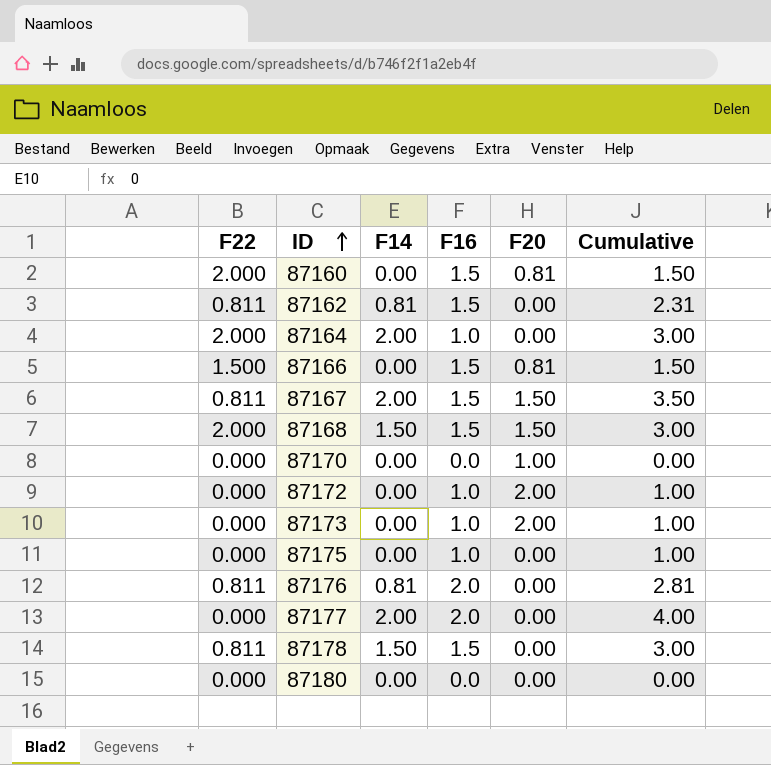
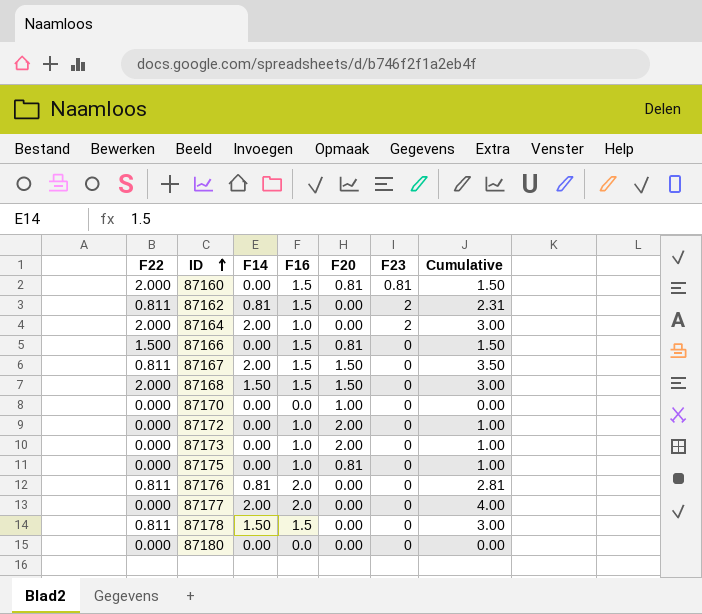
column F23 | position: none -> 6
87175 | F20: 0.00 -> 0.81

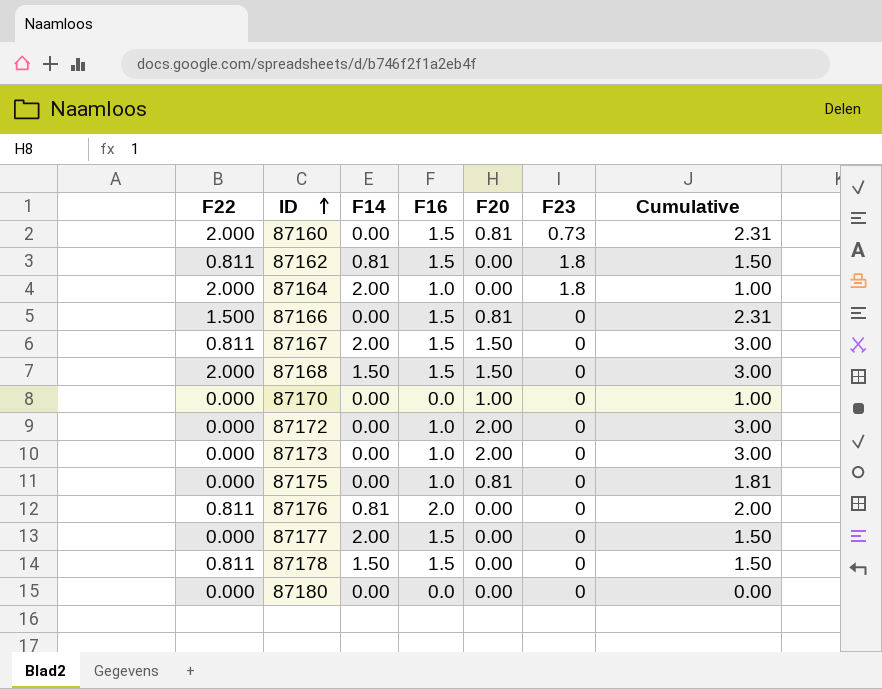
column Cumulative | formula: [F14] + [F16] -> [F16] + [F20]
87160 | F23: 0.81 -> 0.73
87162 | F23: 2 -> 1.8
87164 | F23: 2 -> 1.8
87177 | F16: 2.0 -> 1.5

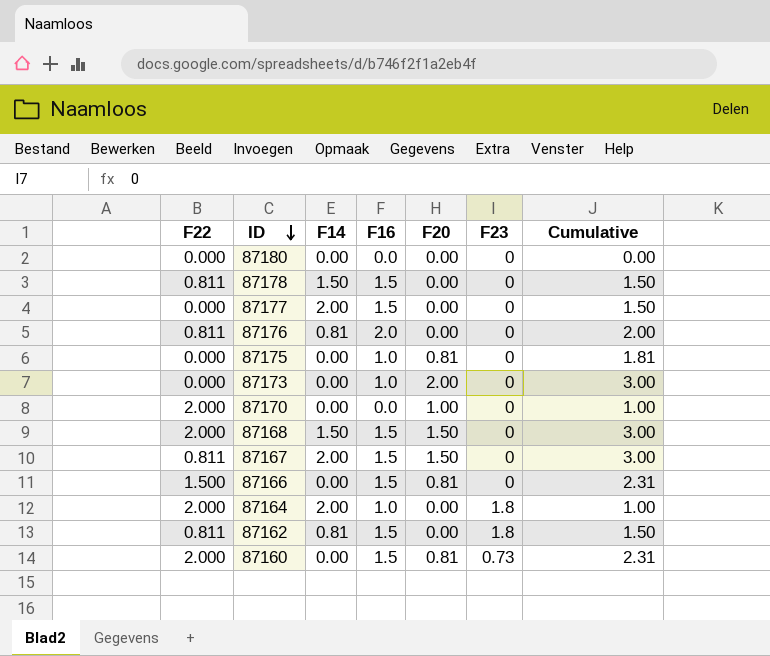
row order: ID ascending -> ID descending
row 87172: 0.000 | 0.00 | 1.0 | 2.00 | 0 | 3.00 -> none
87170 | F22: 0.000 -> 2.000

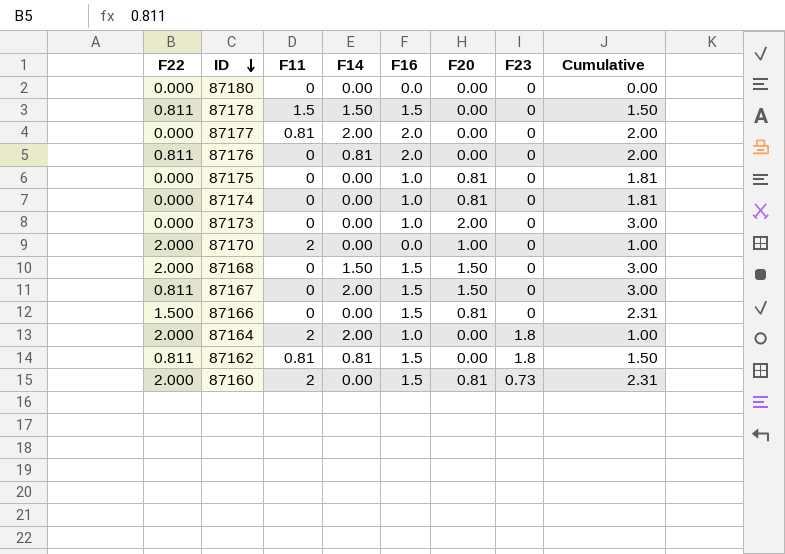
column F11 | position: none -> 3
87177 | F16: 1.5 -> 2.0
87177 | Cumulative: 1.50 -> 2.00
row 87174: none -> 0.000 | 0 | 0.00 | 1.0 | 0.81 | 0 | 1.81

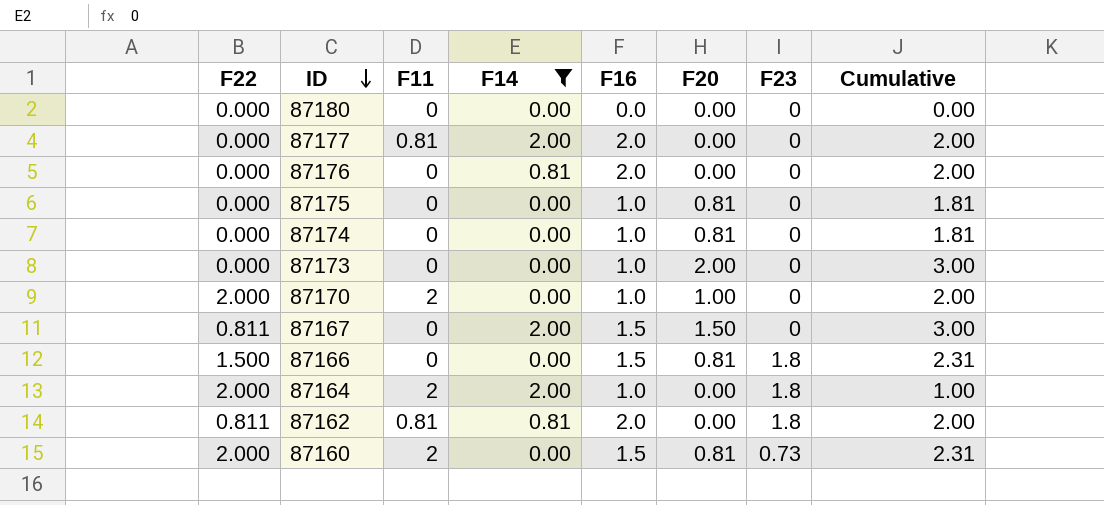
filter: none -> F14 != 1.50
87176 | F22: 0.811 -> 0.000
87170 | F16: 0.0 -> 1.0
87170 | Cumulative: 1.00 -> 2.00
87166 | F23: 0 -> 1.8
87162 | F16: 1.5 -> 2.0
87162 | Cumulative: 1.50 -> 2.00

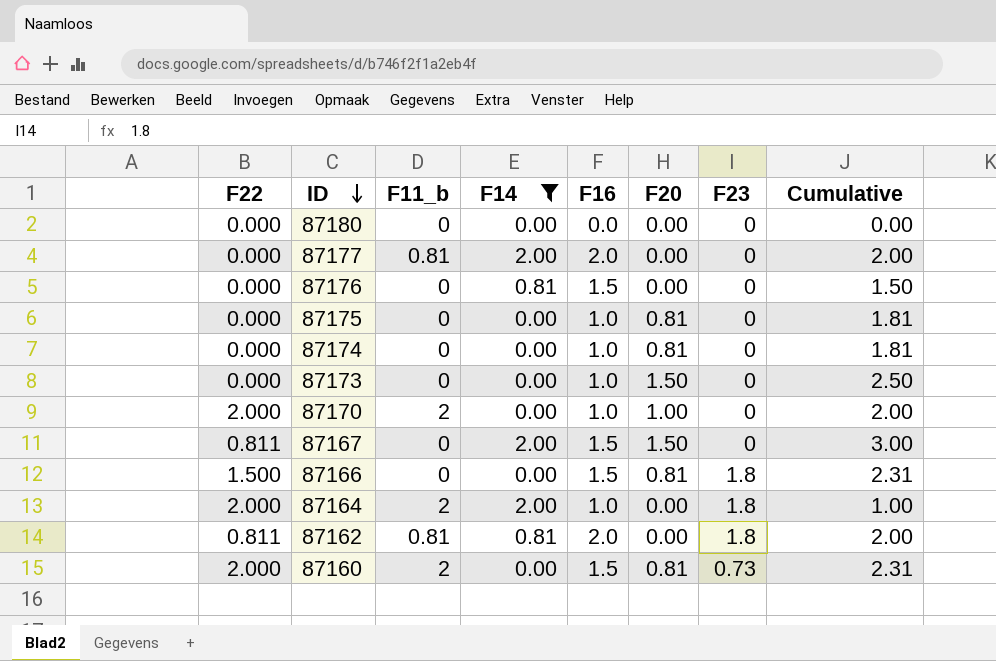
column name: F11 -> F11_b
87176 | F16: 2.0 -> 1.5
87176 | Cumulative: 2.00 -> 1.50
87173 | F20: 2.00 -> 1.50
87173 | Cumulative: 3.00 -> 2.50

